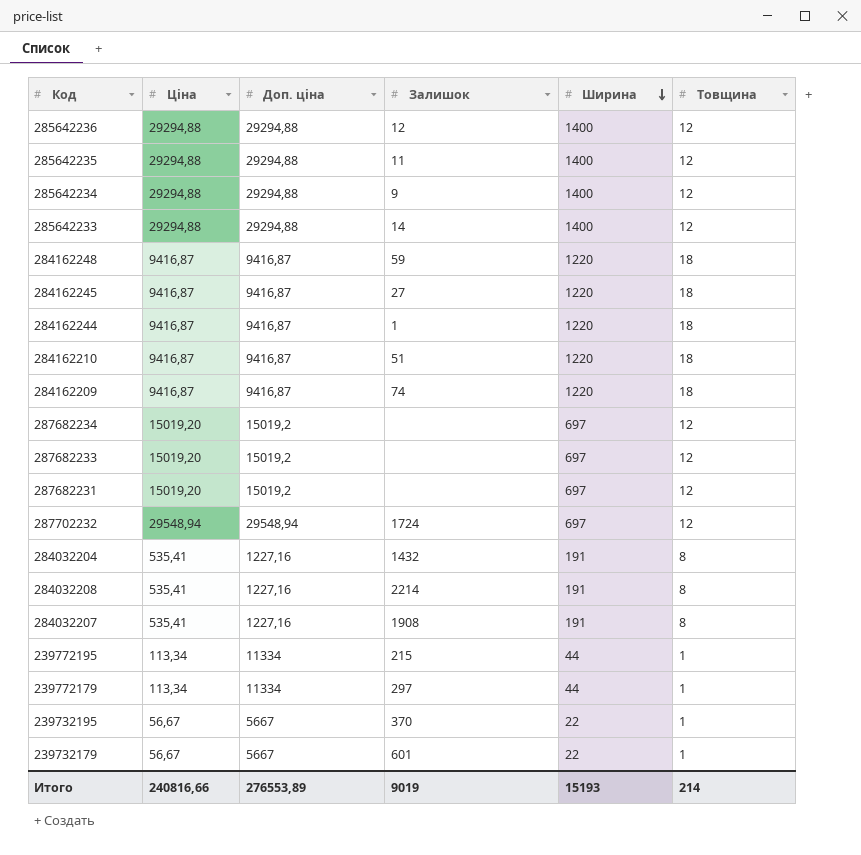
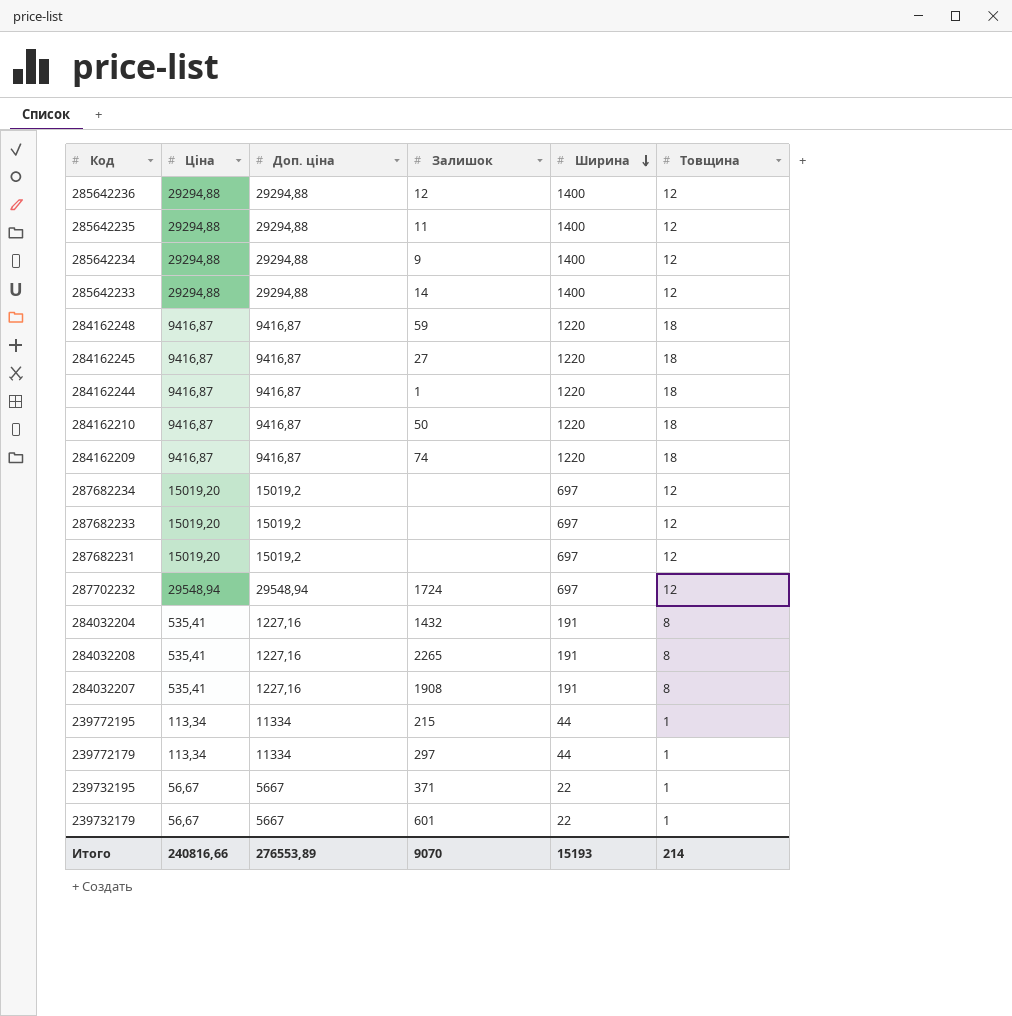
284162210 | Залишок: 51 -> 50
284032208 | Залишок: 2214 -> 2265
239732195 | Залишок: 370 -> 371
Итого | Залишок: 9019 -> 9070

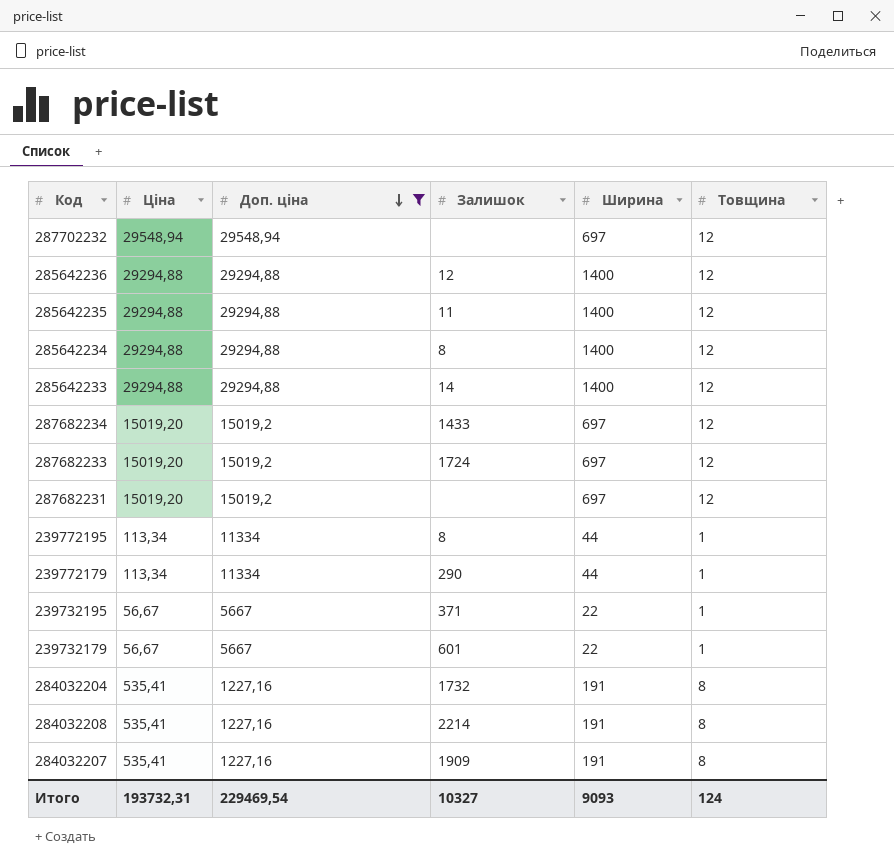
filter: none -> Доп. ціна != 9416,87
row order: Ширина descending -> Доп. ціна descending
287702232 | Залишок: 1724 -> none
285642234 | Залишок: 9 -> 8
287682234 | Залишок: none -> 1433
287682233 | Залишок: none -> 1724
239772195 | Залишок: 215 -> 8
239772179 | Залишок: 297 -> 290
284032204 | Залишок: 1432 -> 1732
284032208 | Залишок: 2265 -> 2214
284032207 | Залишок: 1908 -> 1909
Итого | Ціна: 240816,66 -> 193732,31
Итого | Доп. ціна: 276553,89 -> 229469,54
Итого | Залишок: 9070 -> 10327
Итого | Ширина: 15193 -> 9093
Итого | Товщина: 214 -> 124

